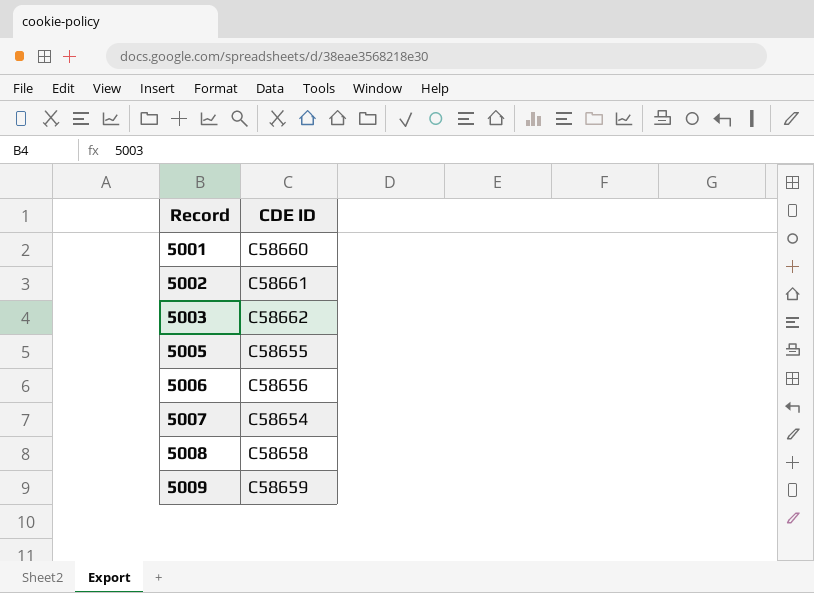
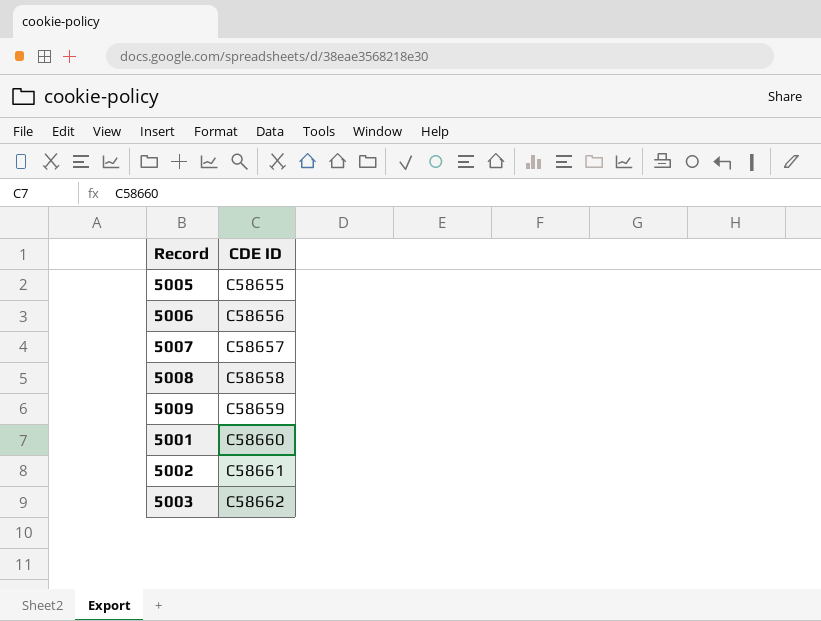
row order: Record ascending -> CDE ID ascending
5007 | CDE ID: C58654 -> C58657

